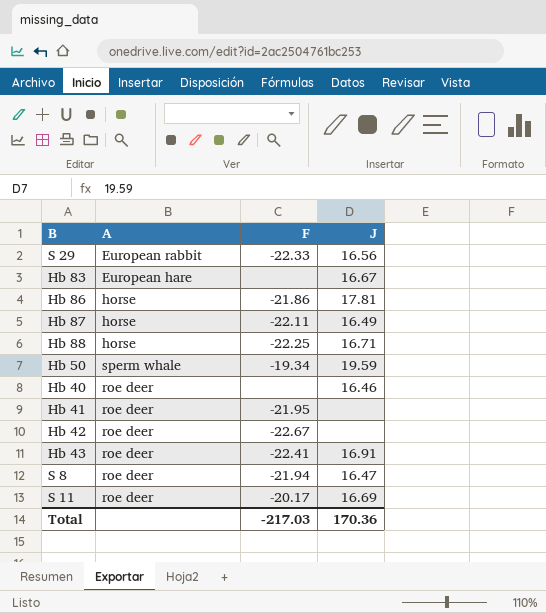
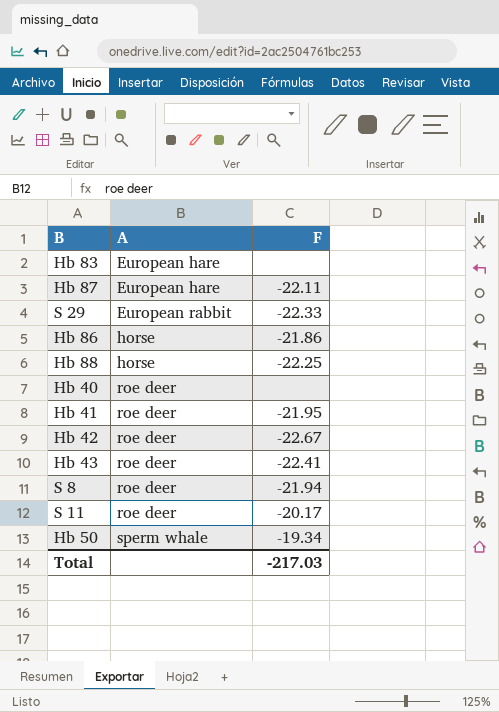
row order: none -> A ascending
column J | position: 4 -> none
Hb 87 | A: horse -> European hare

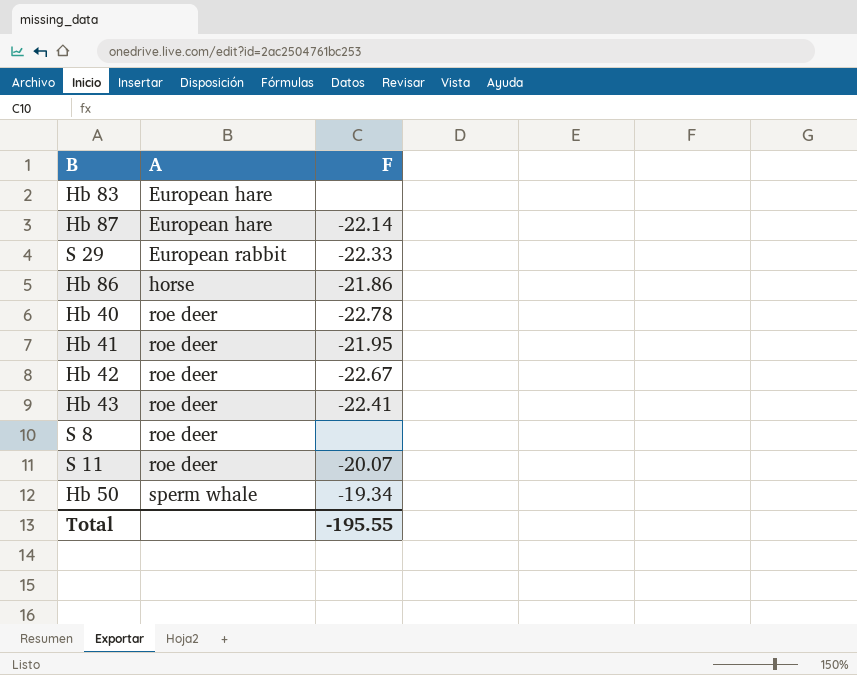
row Hb 88: horse | -22.25 -> none
Hb 87 | F: -22.11 -> -22.14
Hb 40 | F: none -> -22.78
S 8 | F: -21.94 -> none
S 11 | F: -20.17 -> -20.07
Total | F: -217.03 -> -195.55

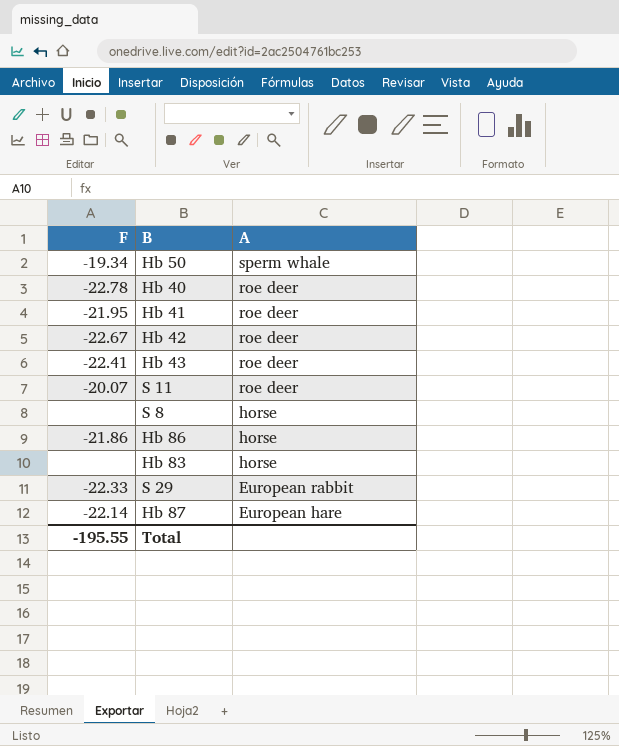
row order: A ascending -> A descending
column F | position: 3 -> 1
S 8 | A: roe deer -> horse
Hb 83 | A: European hare -> horse

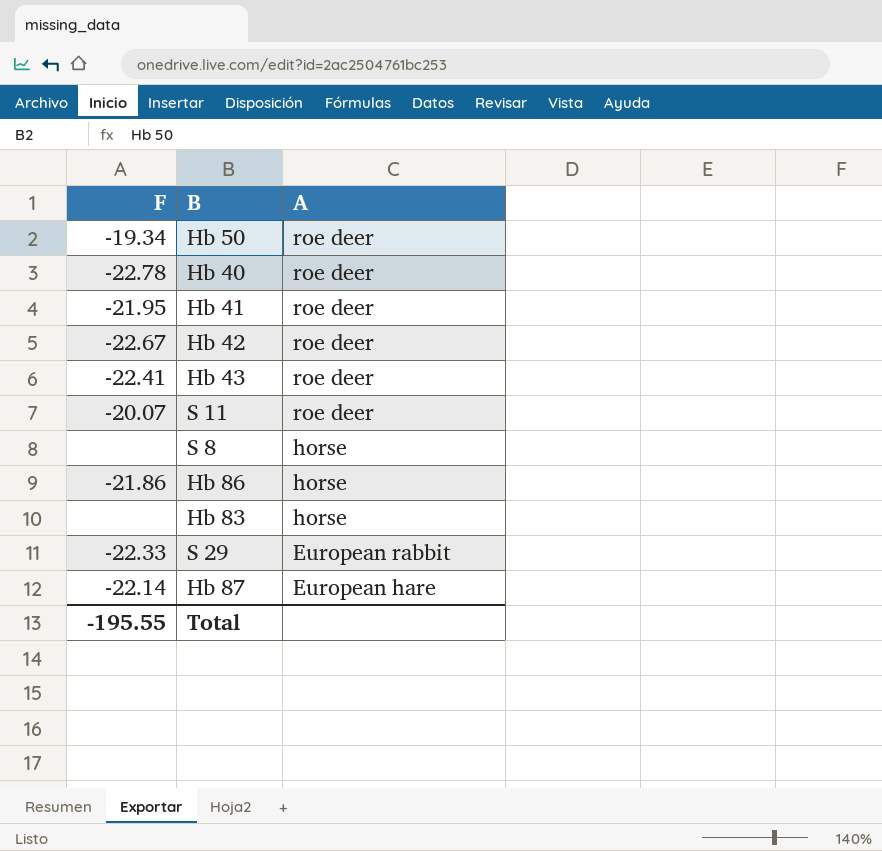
Hb 50 | A: sperm whale -> roe deer

